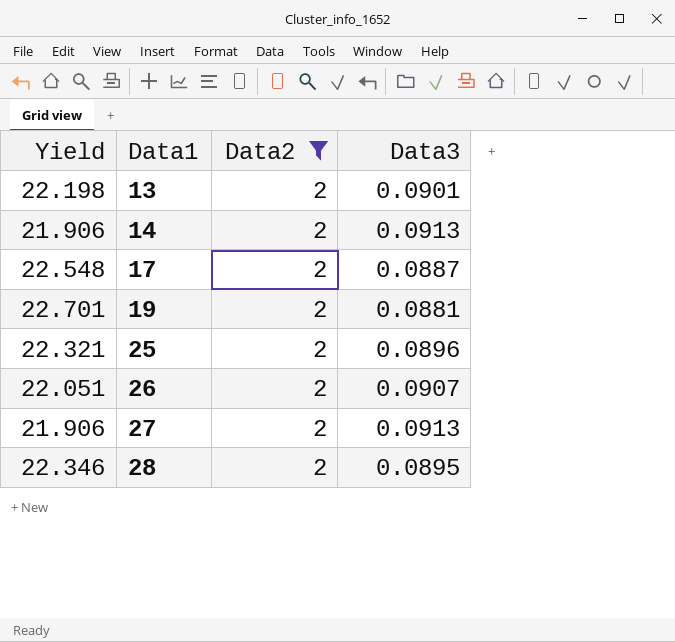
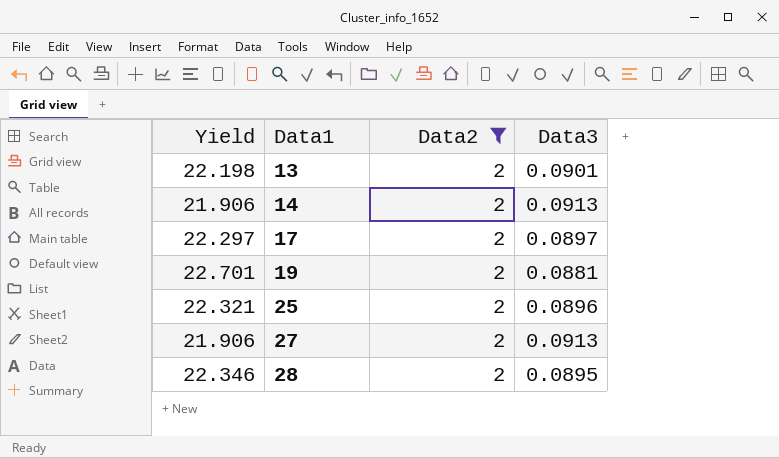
row 26: 22.051 | 2 | 0.0907 -> none
17 | Yield: 22.548 -> 22.297
17 | Data3: 0.0887 -> 0.0897

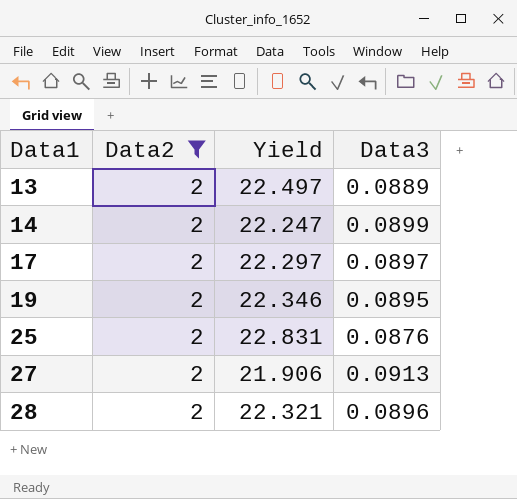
column Yield | position: 1 -> 3
13 | Yield: 22.198 -> 22.497
13 | Data3: 0.0901 -> 0.0889
14 | Yield: 21.906 -> 22.247
14 | Data3: 0.0913 -> 0.0899
19 | Yield: 22.701 -> 22.346
19 | Data3: 0.0881 -> 0.0895
25 | Yield: 22.321 -> 22.831
25 | Data3: 0.0896 -> 0.0876
28 | Yield: 22.346 -> 22.321
28 | Data3: 0.0895 -> 0.0896

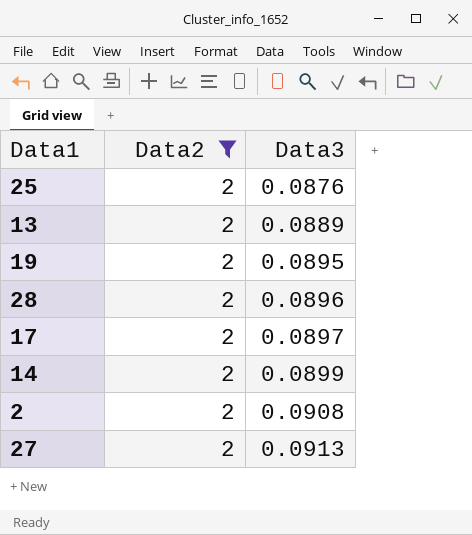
row order: Data1 ascending -> Data3 ascending
column Yield | formula: [Data2] / [Data3] -> none
row 2: none -> 2 | 0.0908

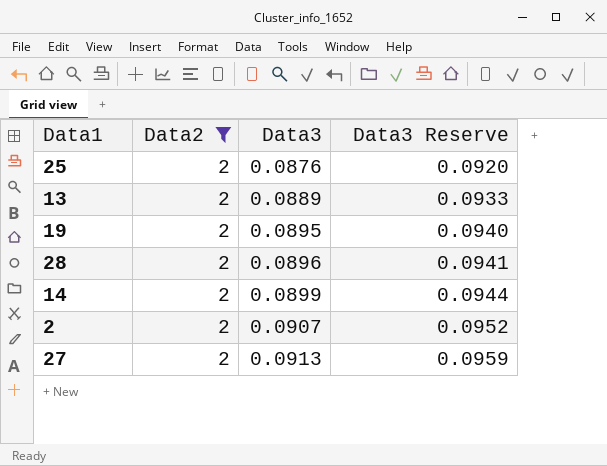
column Data3 Reserve | formula: none -> [Data3] * 1.05
row 17: 2 | 0.0897 -> none
2 | Data3: 0.0908 -> 0.0907

